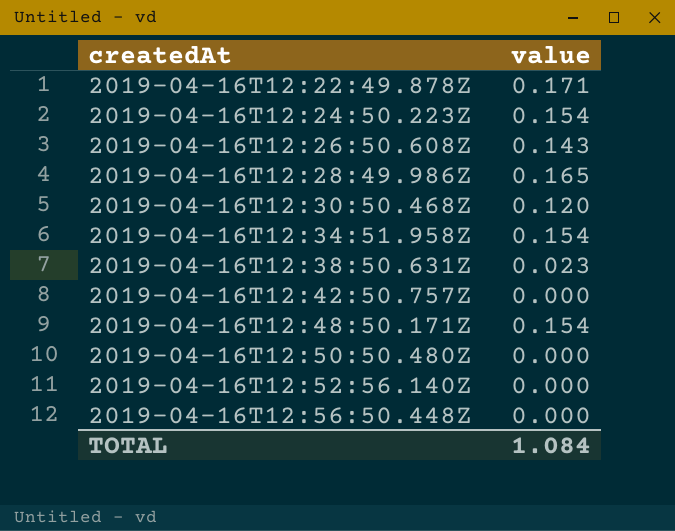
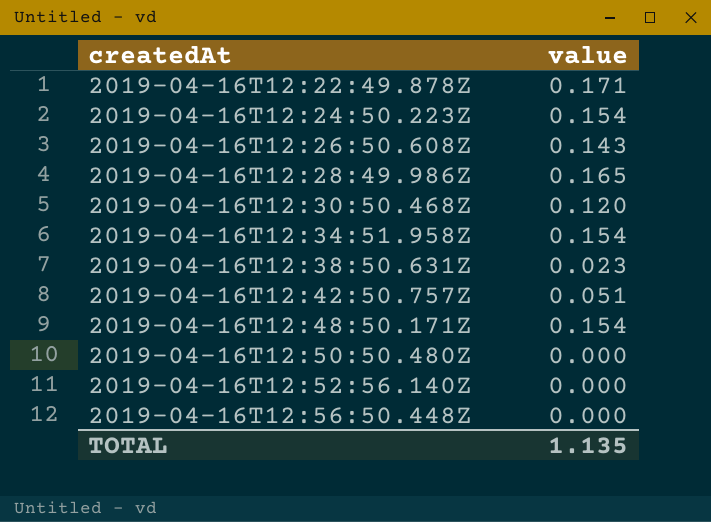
2019-04-16T12:42:50.757Z | value: 0.000 -> 0.051
TOTAL | value: 1.084 -> 1.135

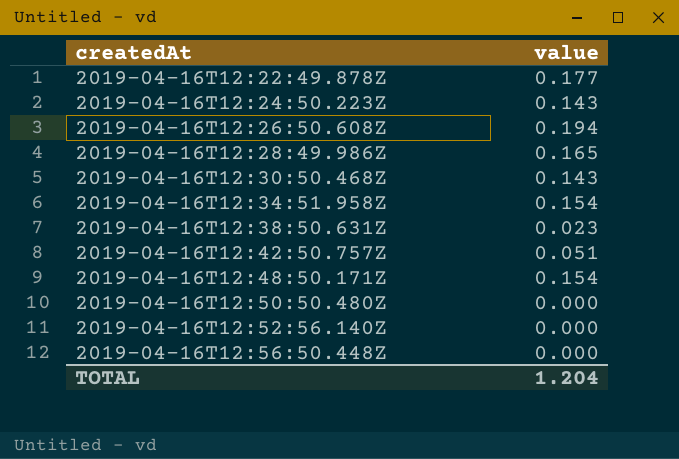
2019-04-16T12:22:49.878Z | value: 0.171 -> 0.177
2019-04-16T12:24:50.223Z | value: 0.154 -> 0.143
2019-04-16T12:26:50.608Z | value: 0.143 -> 0.194
2019-04-16T12:30:50.468Z | value: 0.120 -> 0.143
TOTAL | value: 1.135 -> 1.204

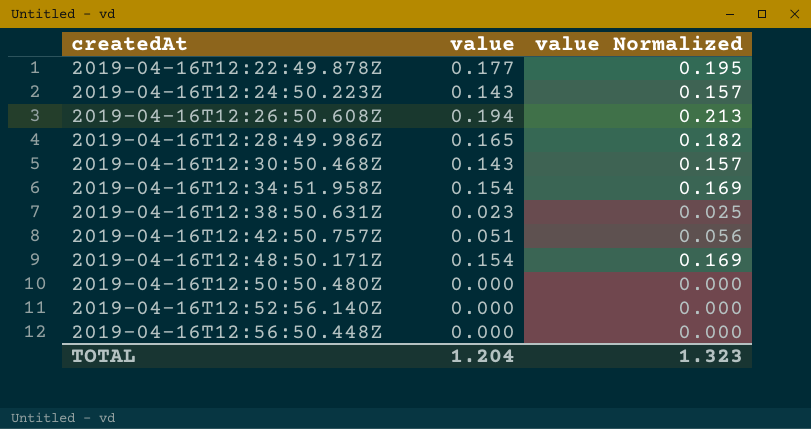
column value Normalized | formula: none -> [value] * 1.1

